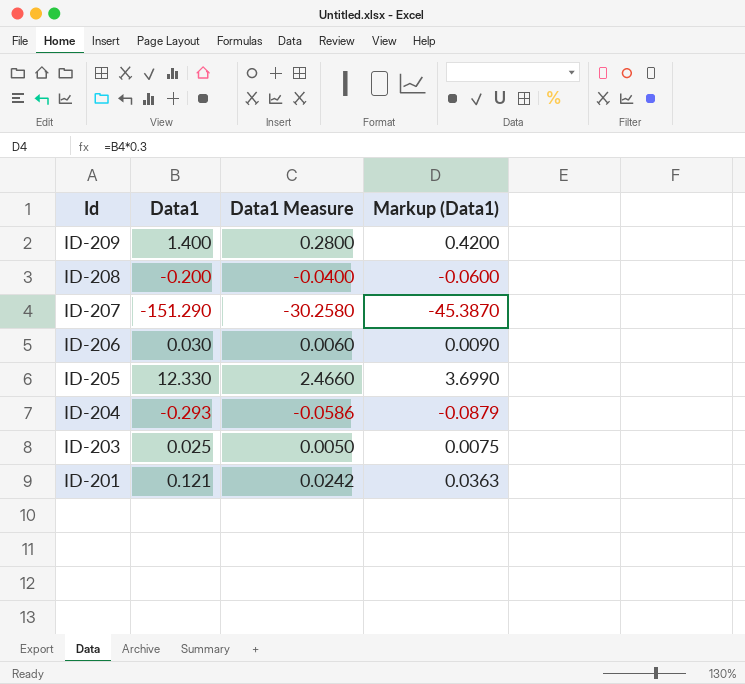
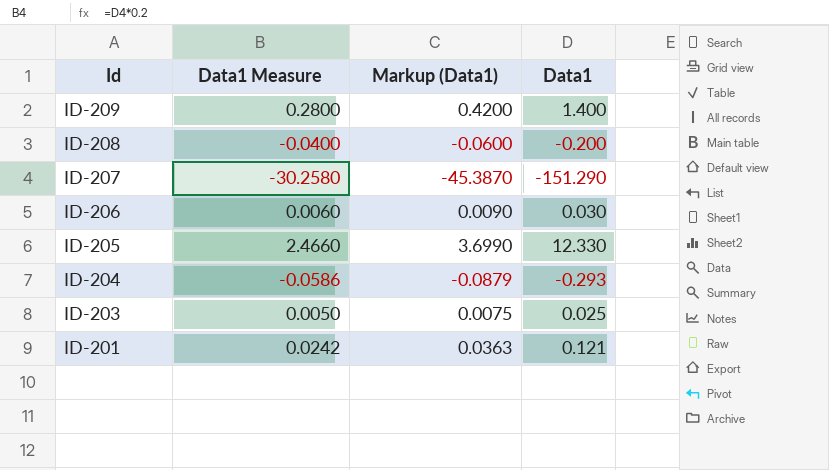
column Data1 | position: 2 -> 4

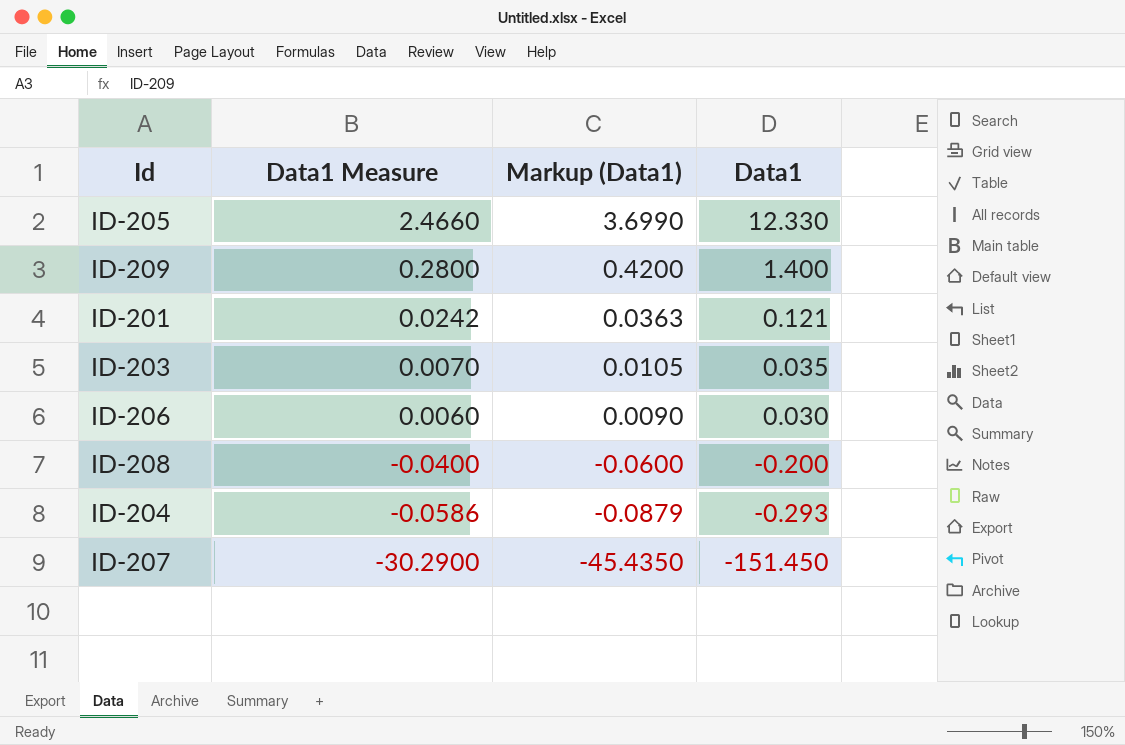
row order: Id descending -> Data1 Measure descending
ID-203 | Data1 Measure: 0.0050 -> 0.0070
ID-203 | Markup (Data1): 0.0075 -> 0.0105
ID-203 | Data1: 0.025 -> 0.035
ID-207 | Data1 Measure: -30.2580 -> -30.2900
ID-207 | Markup (Data1): -45.3870 -> -45.4350
ID-207 | Data1: -151.290 -> -151.450

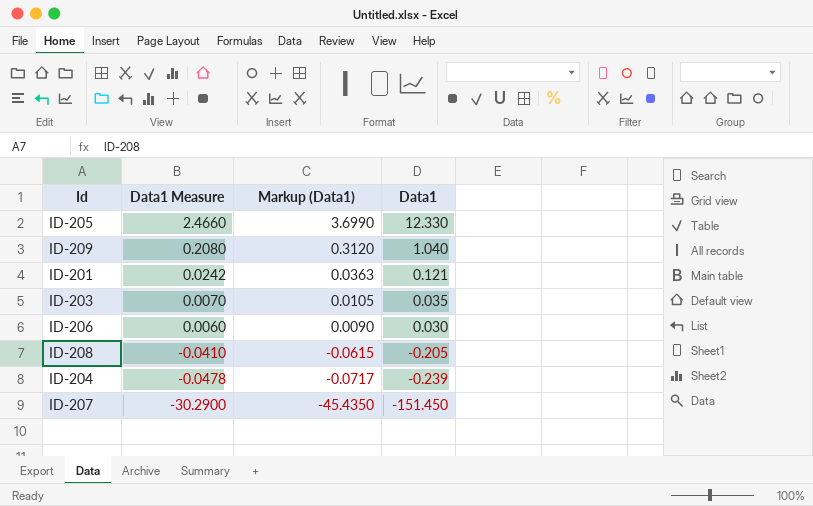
ID-209 | Data1 Measure: 0.2800 -> 0.2080
ID-209 | Markup (Data1): 0.4200 -> 0.3120
ID-209 | Data1: 1.400 -> 1.040
ID-208 | Data1 Measure: -0.0400 -> -0.0410
ID-208 | Markup (Data1): -0.0600 -> -0.0615
ID-208 | Data1: -0.200 -> -0.205
ID-204 | Data1 Measure: -0.0586 -> -0.0478
ID-204 | Markup (Data1): -0.0879 -> -0.0717
ID-204 | Data1: -0.293 -> -0.239

